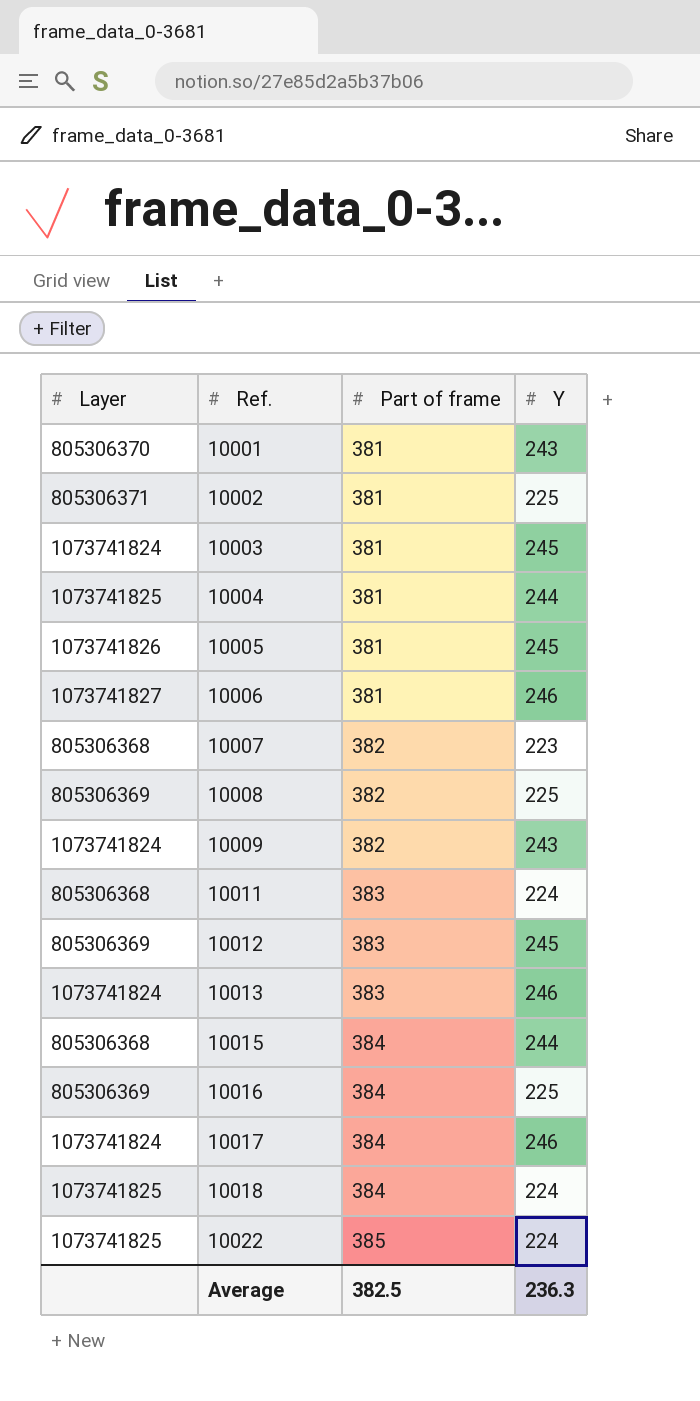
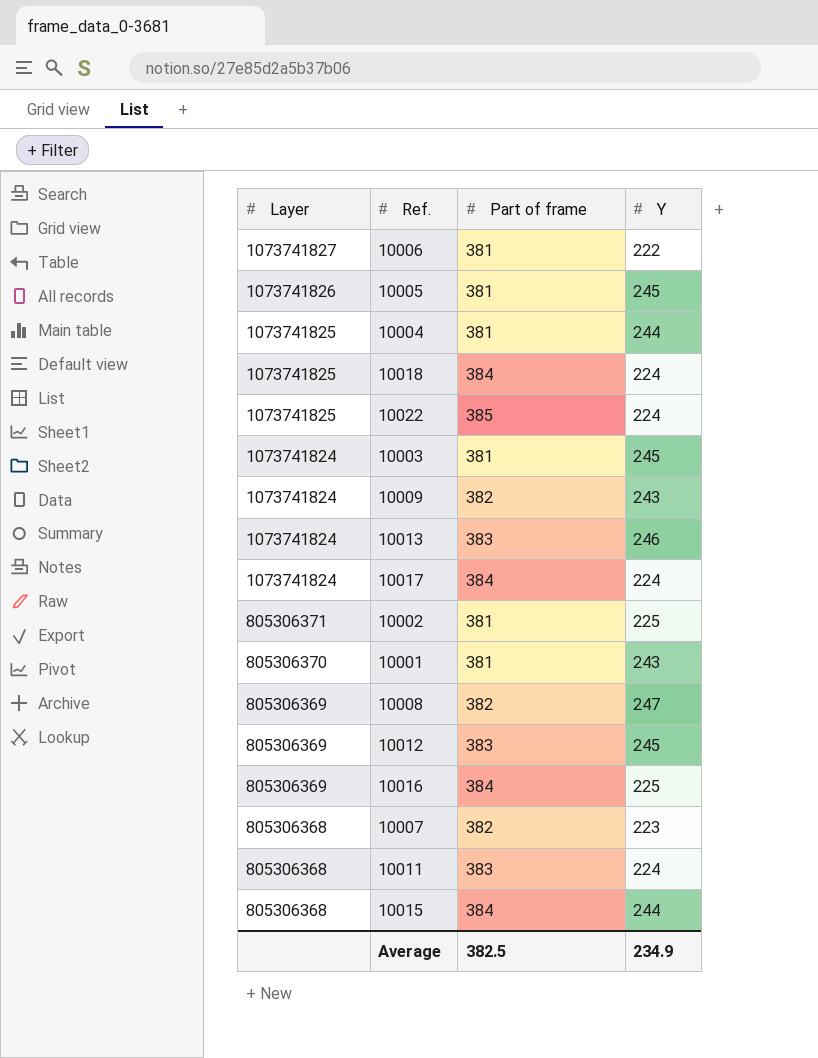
row order: Ref. ascending -> Layer descending
10006 | Y: 246 -> 222
10017 | Y: 246 -> 224
10008 | Y: 225 -> 247
Average | Y: 236.3 -> 234.9

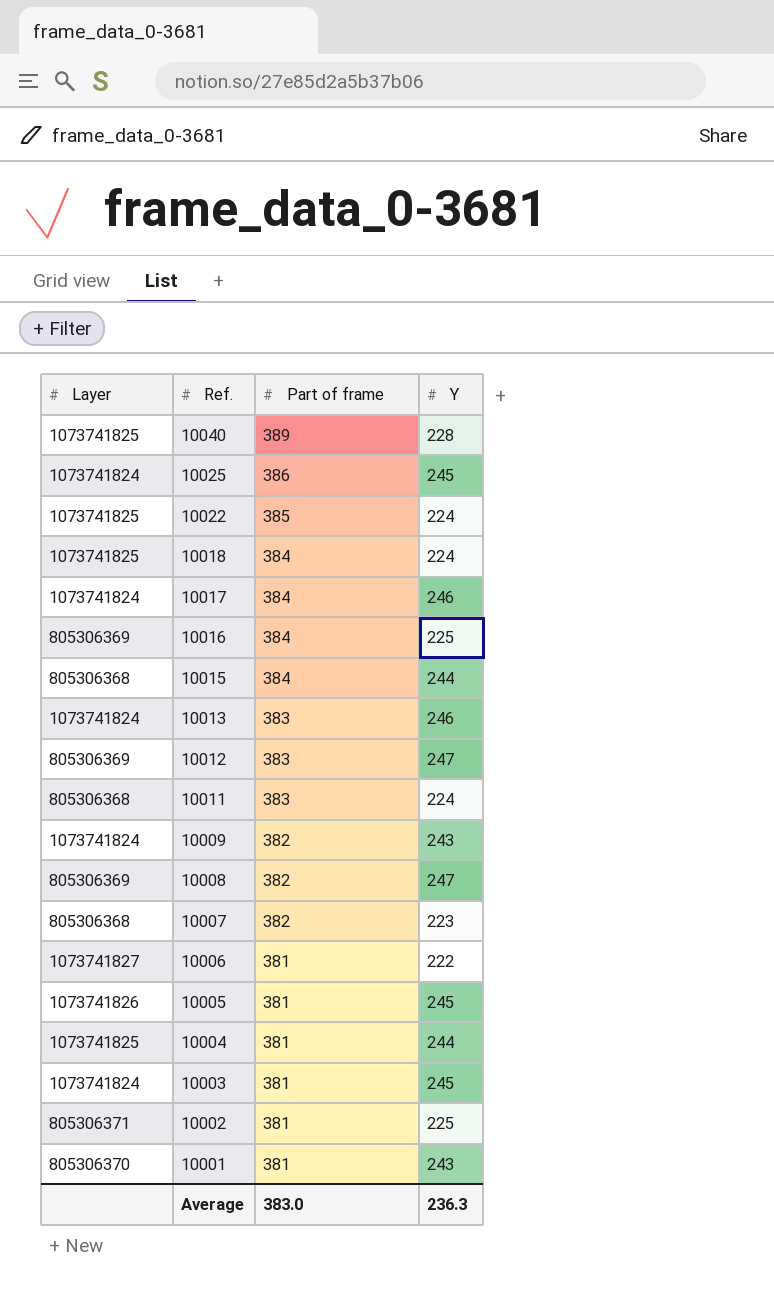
row order: Layer descending -> Ref. descending
row 10040: none -> 1073741825 | 389 | 228
row 10025: none -> 1073741824 | 386 | 245
10017 | Y: 224 -> 246
10012 | Y: 245 -> 247
Average | Part of frame: 382.5 -> 383.0
Average | Y: 234.9 -> 236.3

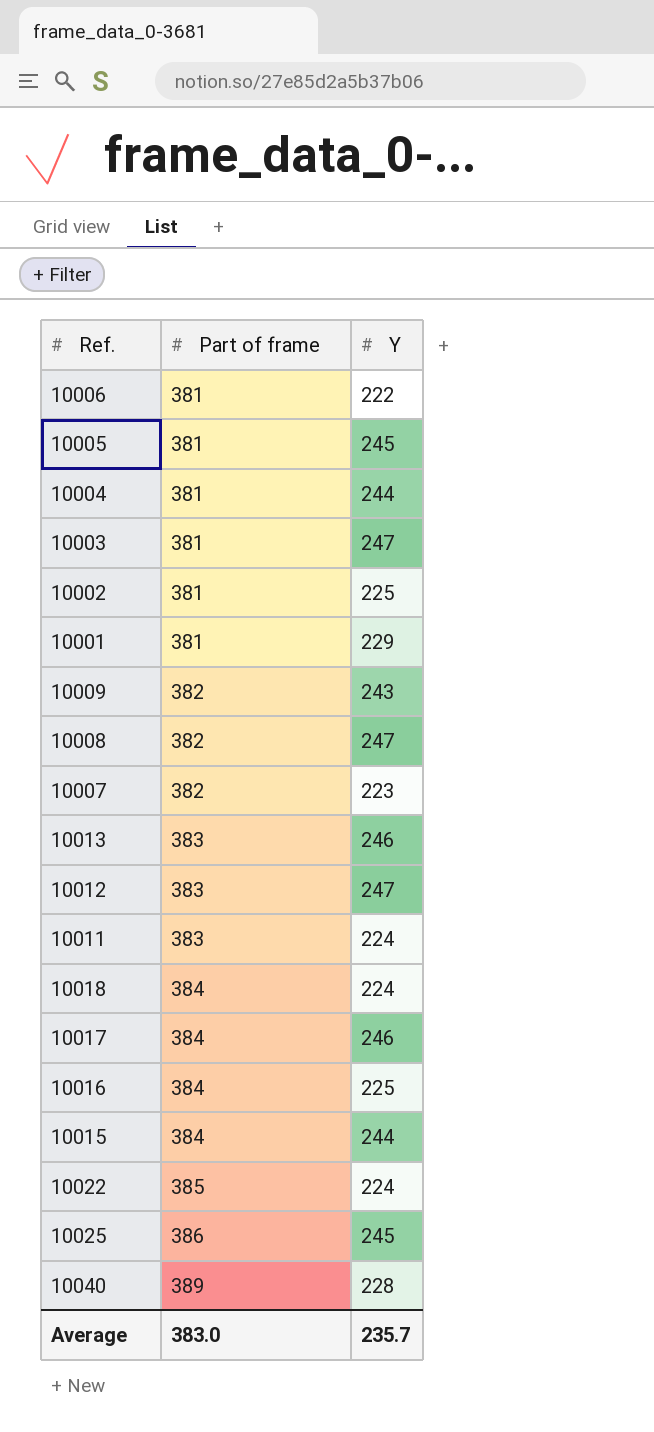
row order: Ref. descending -> Part of frame ascending
column Layer | position: 1 -> none
10003 | Y: 245 -> 247
10001 | Y: 243 -> 229
Average | Y: 236.3 -> 235.7

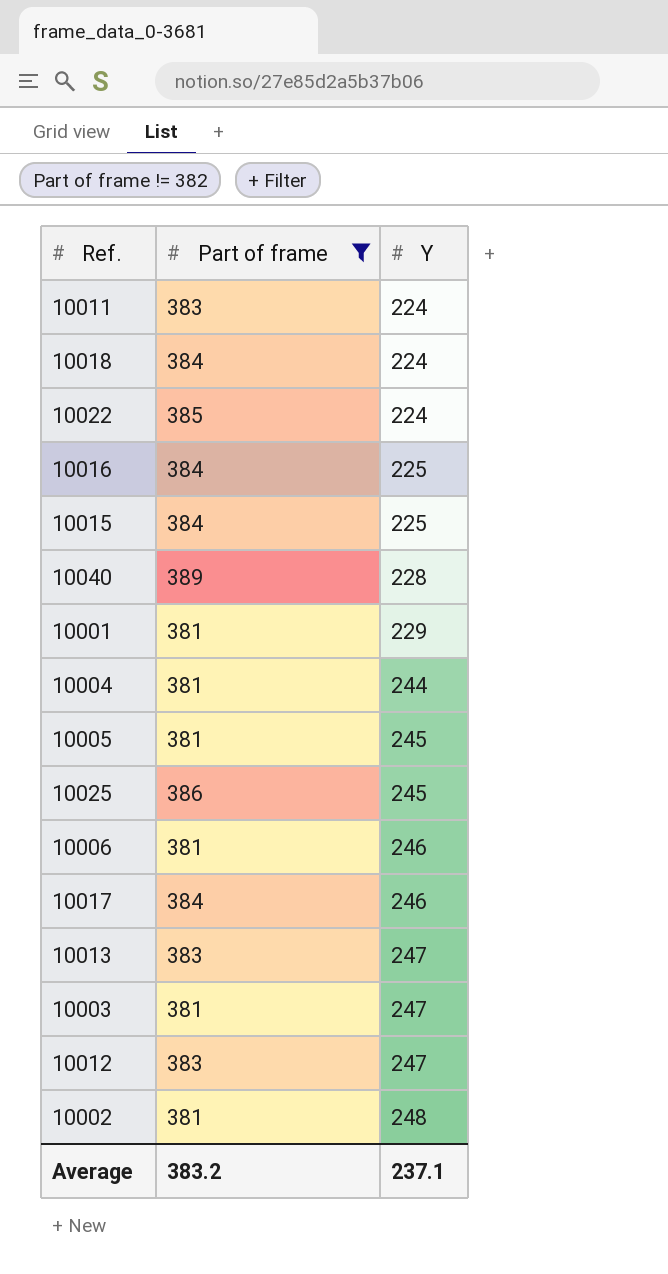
filter: none -> Part of frame != 382
row order: Part of frame ascending -> Y ascending
10015 | Y: 244 -> 225
10006 | Y: 222 -> 246
10013 | Y: 246 -> 247
10002 | Y: 225 -> 248
Average | Part of frame: 383.0 -> 383.2
Average | Y: 235.7 -> 237.1

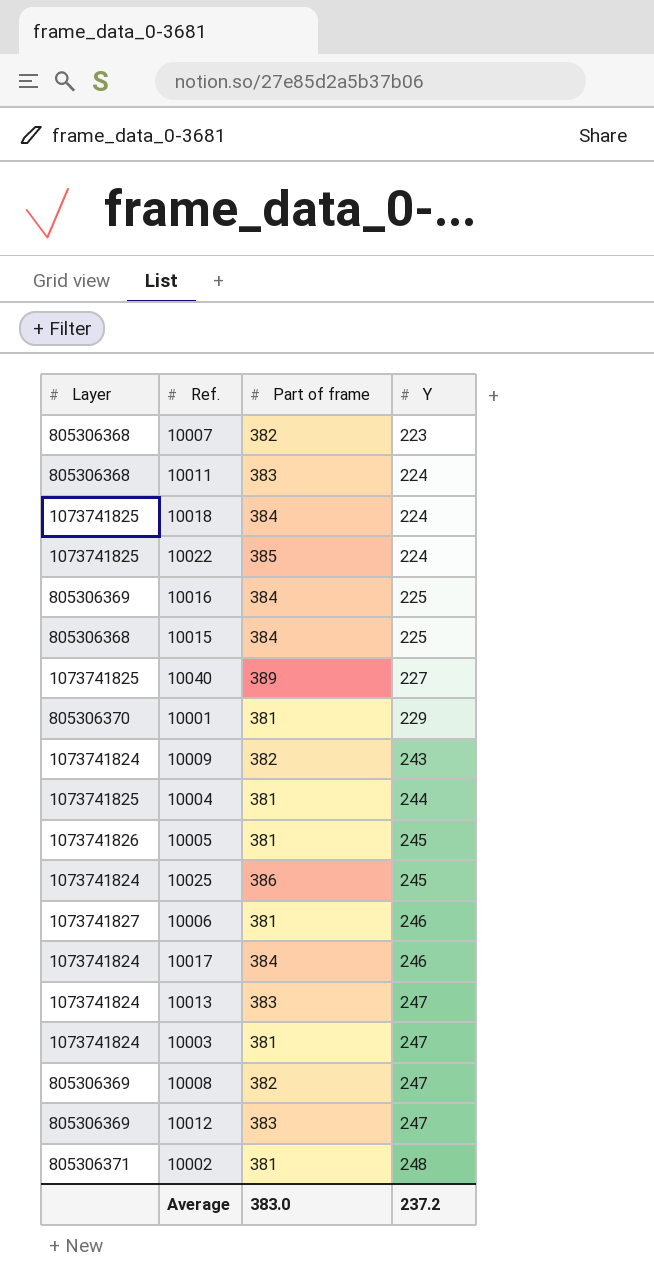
filter: Part of frame != 382 -> none
column Layer | position: none -> 1
10040 | Y: 228 -> 227
Average | Part of frame: 383.2 -> 383.0
Average | Y: 237.1 -> 237.2

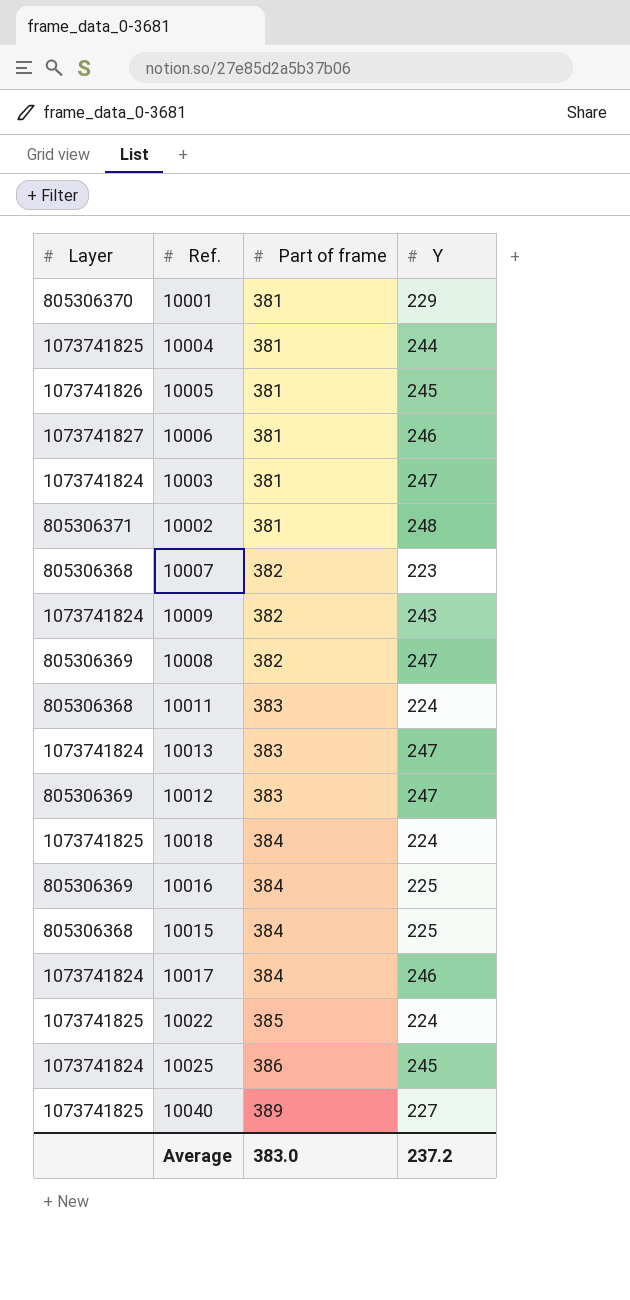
row order: Y ascending -> Part of frame ascending

